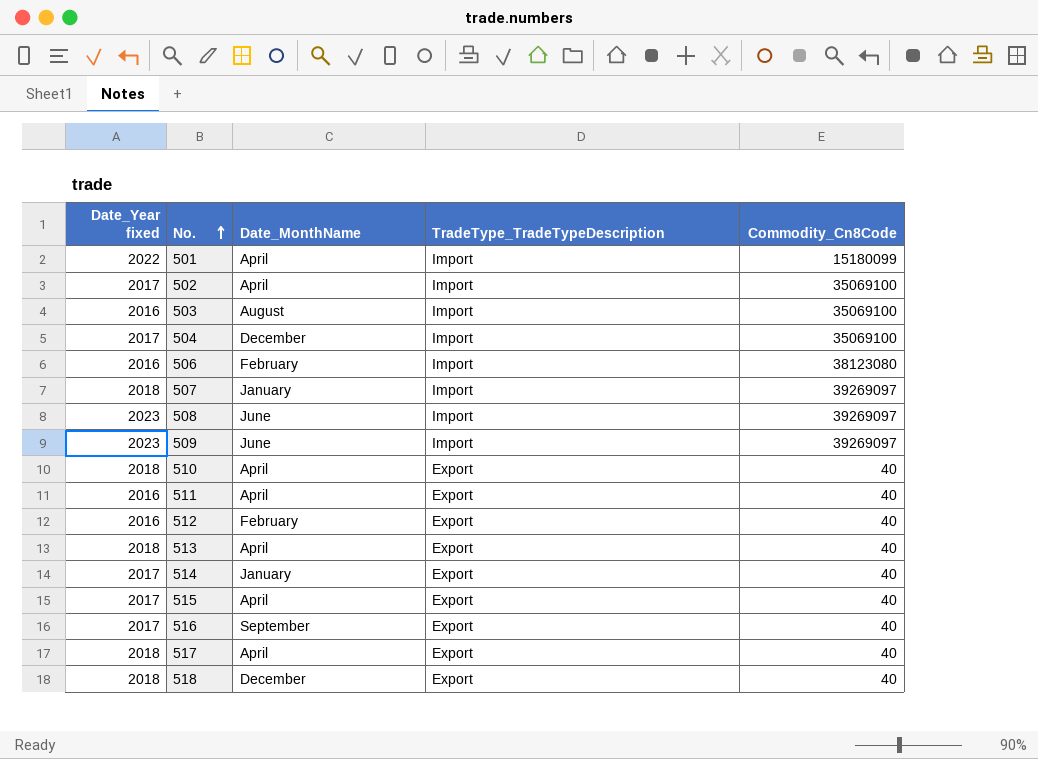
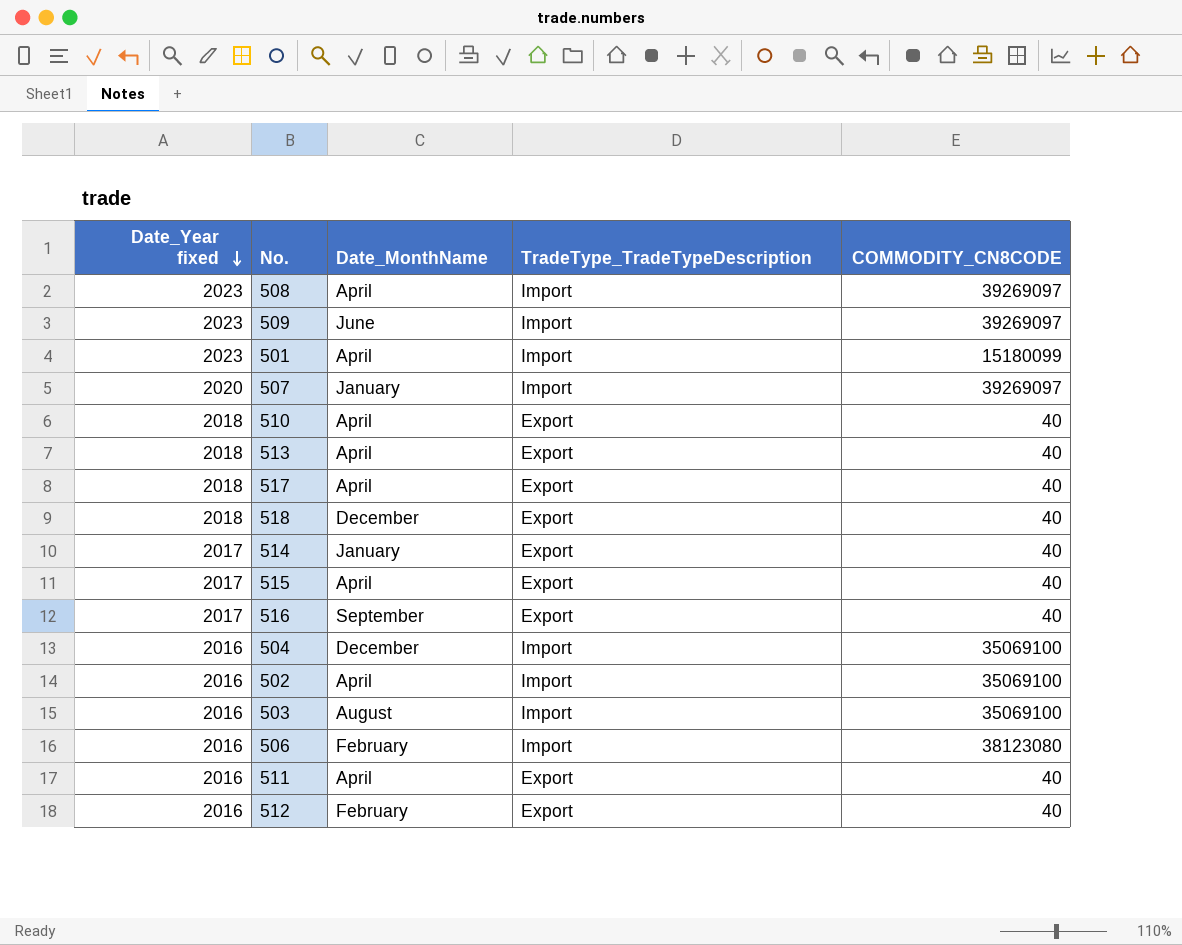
row order: No. ascending -> Date_Year fixed descending
column name: Commodity_Cn8Code -> COMMODITY_CN8CODE
508 | Date_MonthName: June -> April
501 | Date_Year fixed: 2022 -> 2023
507 | Date_Year fixed: 2018 -> 2020
504 | Date_Year fixed: 2017 -> 2016
502 | Date_Year fixed: 2017 -> 2016

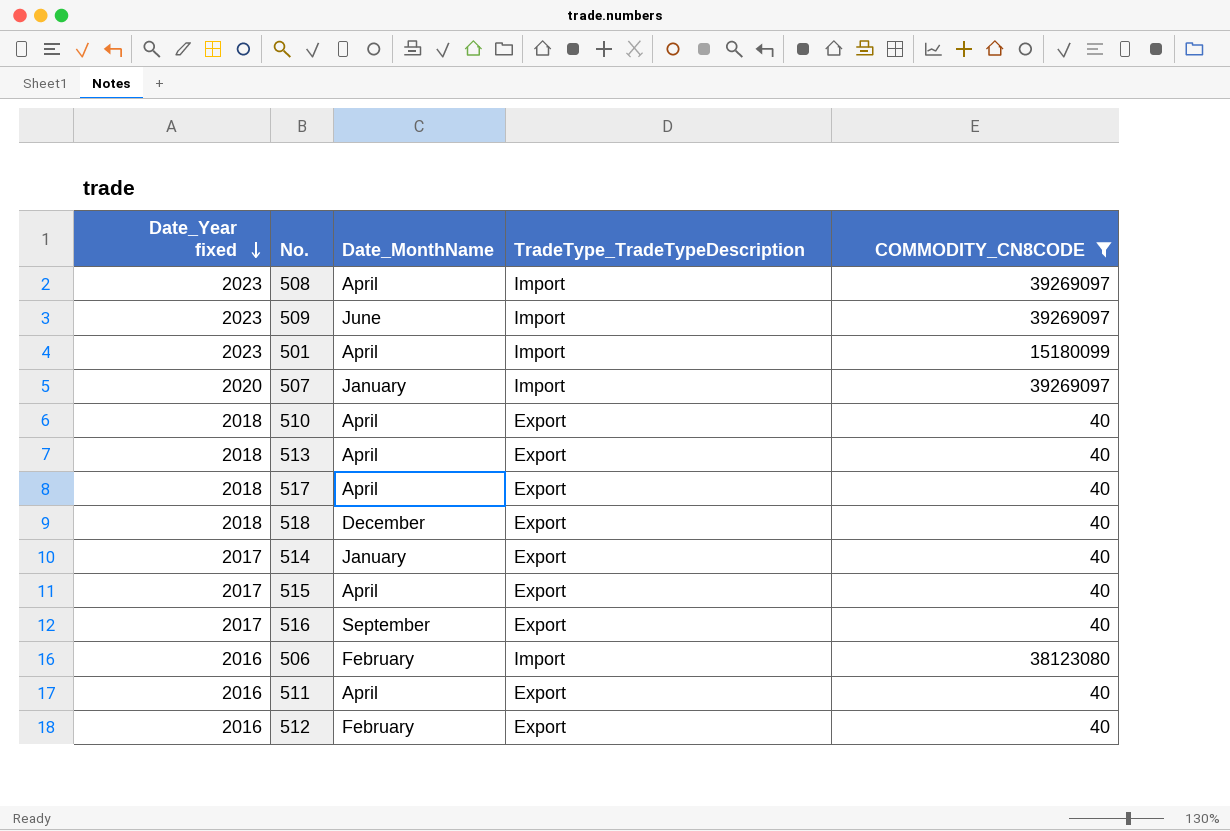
filter: none -> COMMODITY_CN8CODE != 35069100

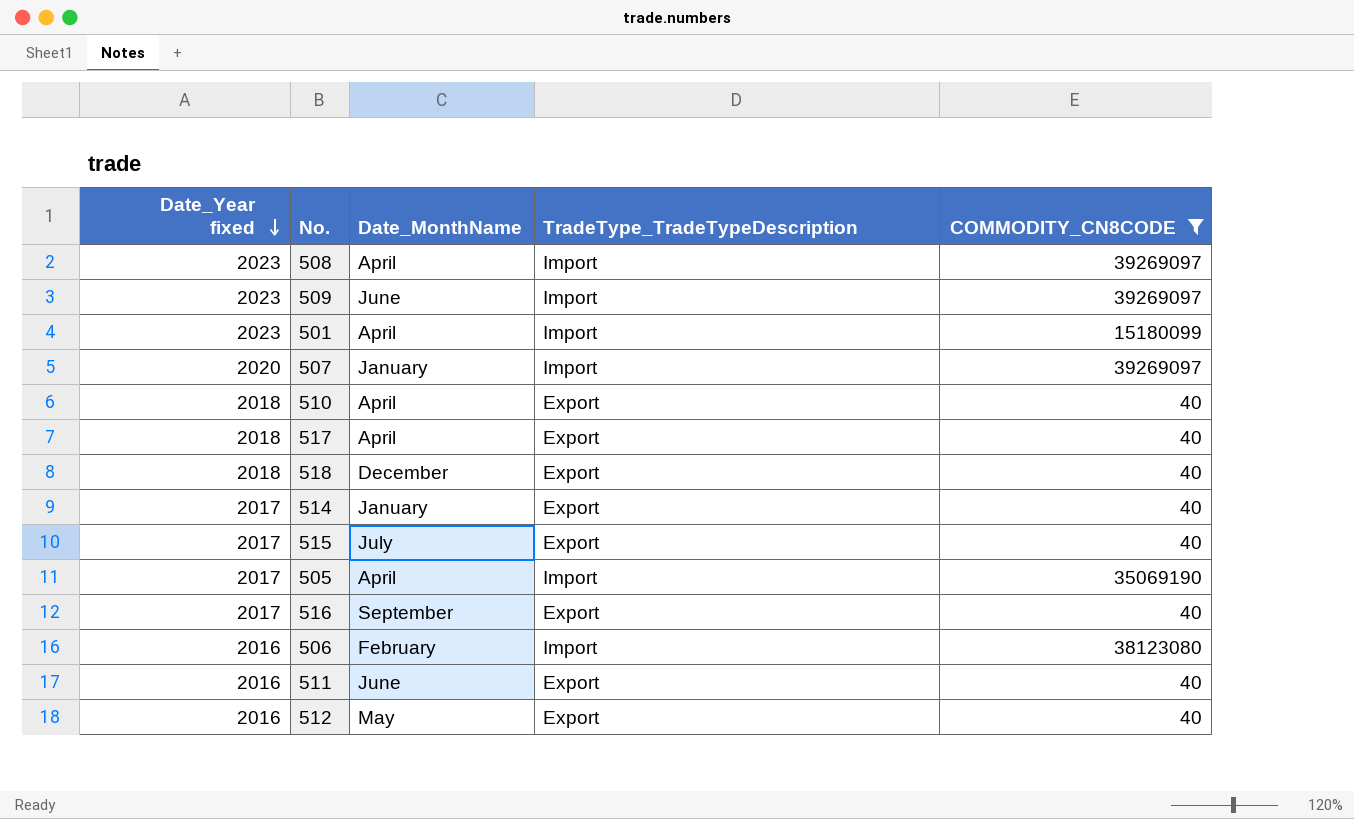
row 513: 2018 | April | Export | 40 -> none
515 | Date_MonthName: April -> July
row 505: none -> 2017 | April | Import | 35069190
511 | Date_MonthName: April -> June
512 | Date_MonthName: February -> May

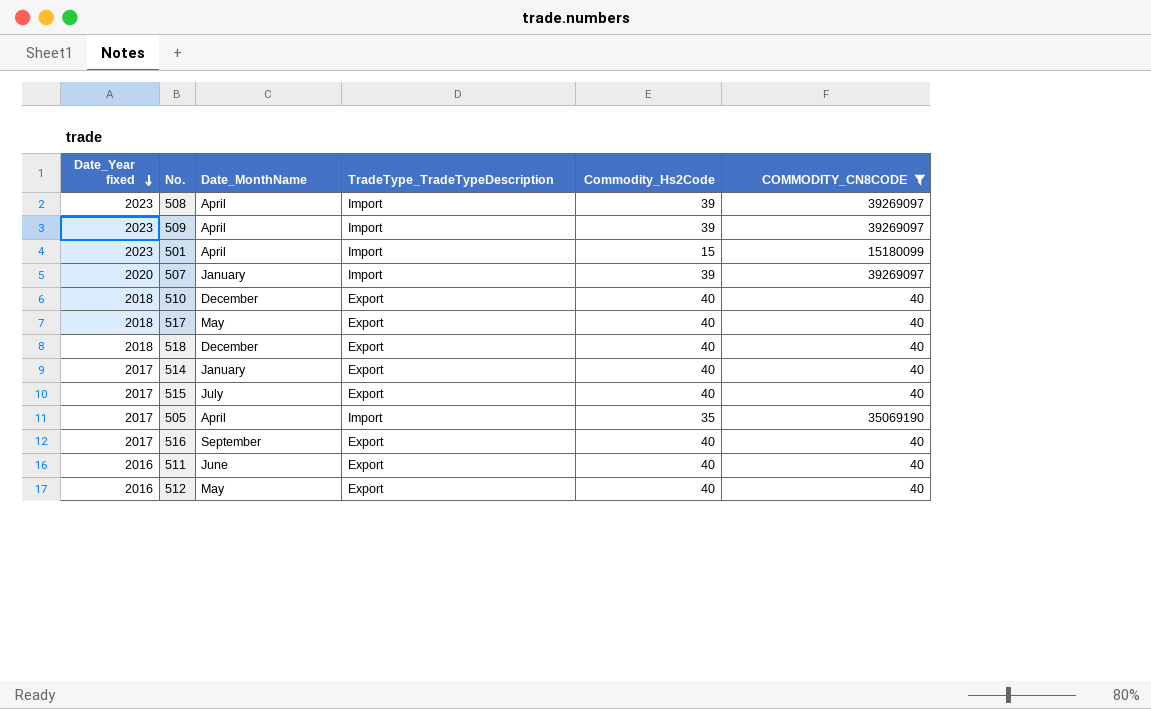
column Commodity_Hs2Code | position: none -> 5
row 506: 2016 | February | Import | 38123080 -> none
509 | Date_MonthName: June -> April
510 | Date_MonthName: April -> December
517 | Date_MonthName: April -> May

